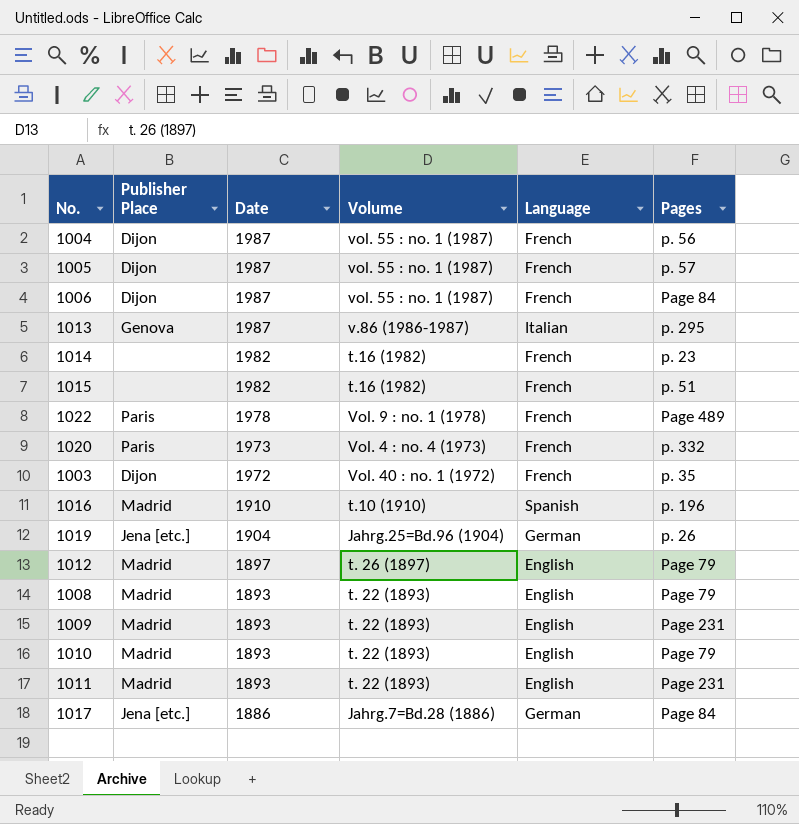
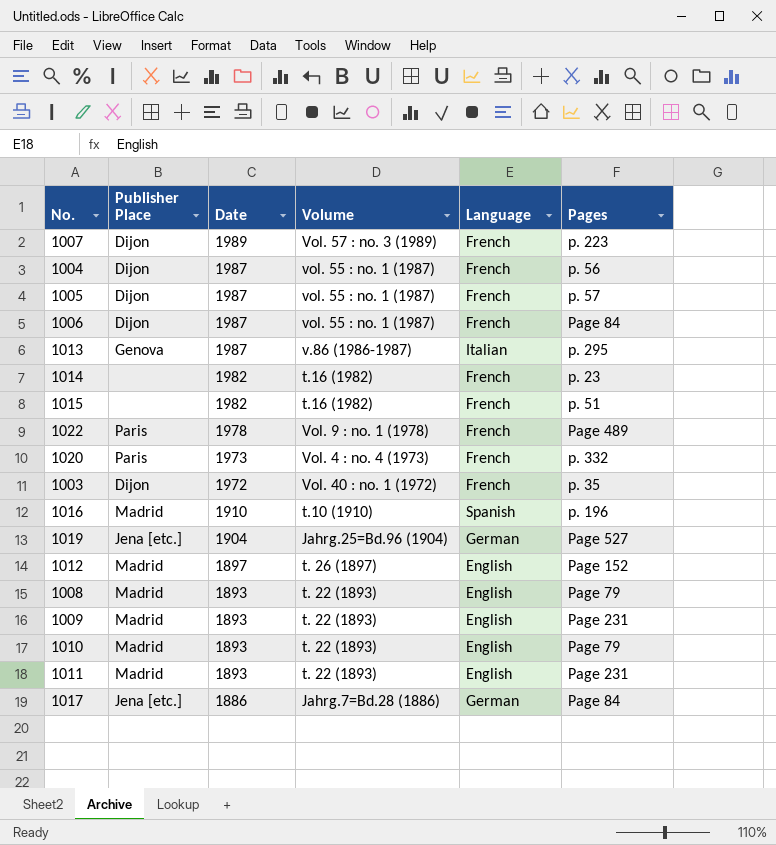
row 1007: none -> Dijon | 1989 | Vol. 57 : no. 3 (1989) | French | p. 223
1019 | Pages: p. 26 -> Page 527
1012 | Pages: Page 79 -> Page 152

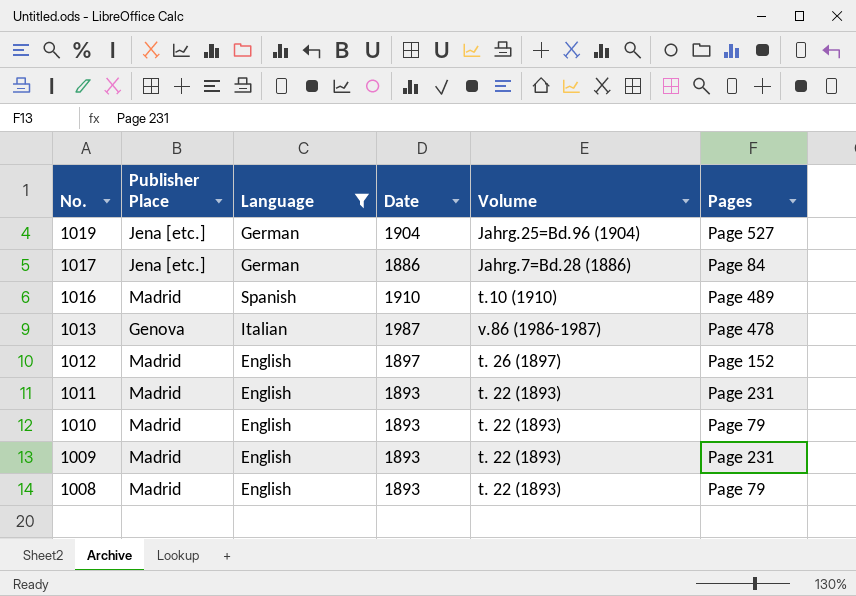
filter: none -> Language != French
row order: Date descending -> No. descending
column Language | position: 5 -> 3
1016 | Pages: p. 196 -> Page 489
1013 | Pages: p. 295 -> Page 478

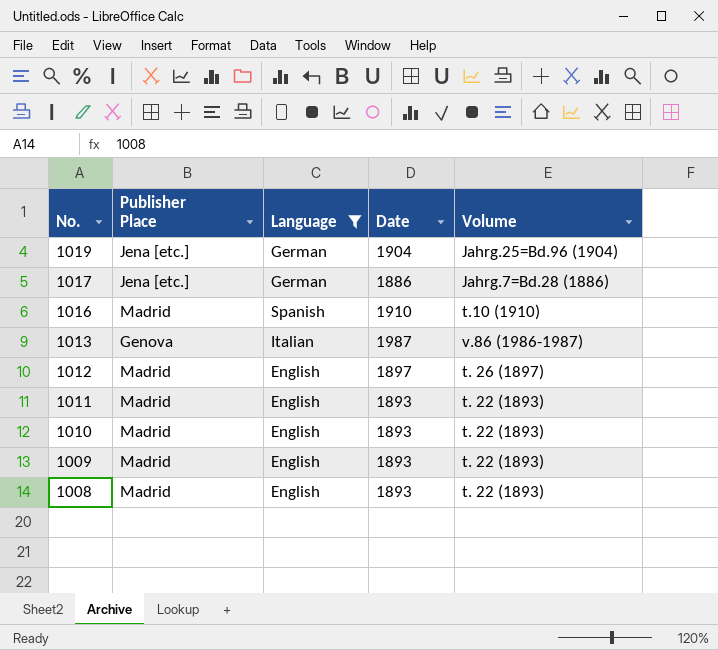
column Pages | position: 6 -> none

